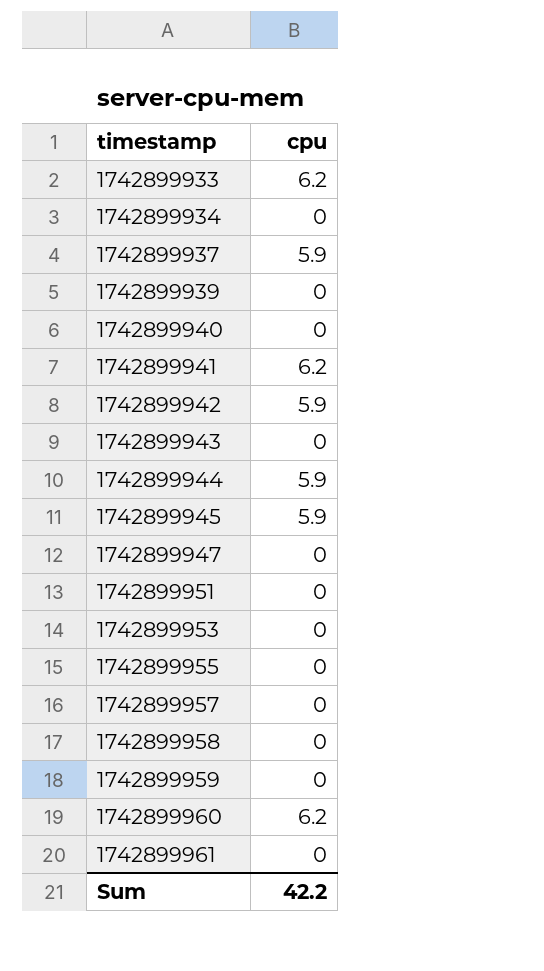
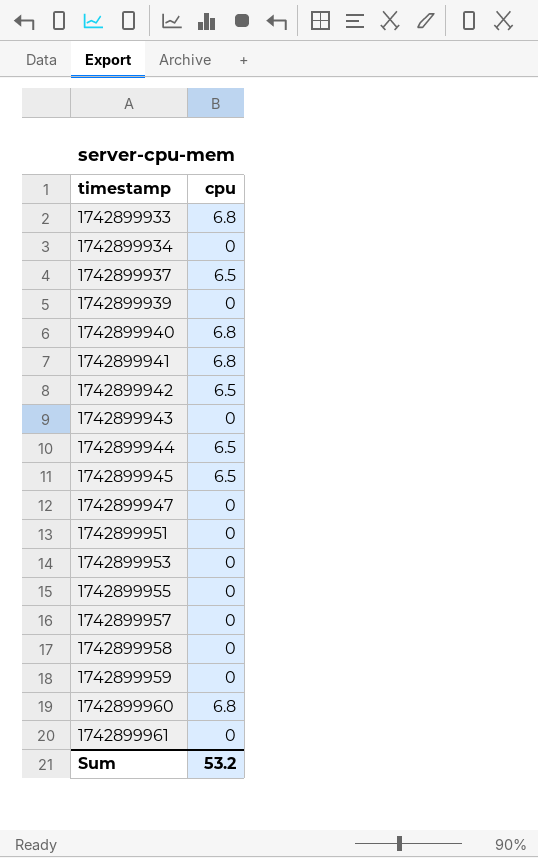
1742899933 | cpu: 6.2 -> 6.8
1742899937 | cpu: 5.9 -> 6.5
1742899940 | cpu: 0 -> 6.8
1742899941 | cpu: 6.2 -> 6.8
1742899942 | cpu: 5.9 -> 6.5
1742899944 | cpu: 5.9 -> 6.5
1742899945 | cpu: 5.9 -> 6.5
1742899960 | cpu: 6.2 -> 6.8
Sum | cpu: 42.2 -> 53.2

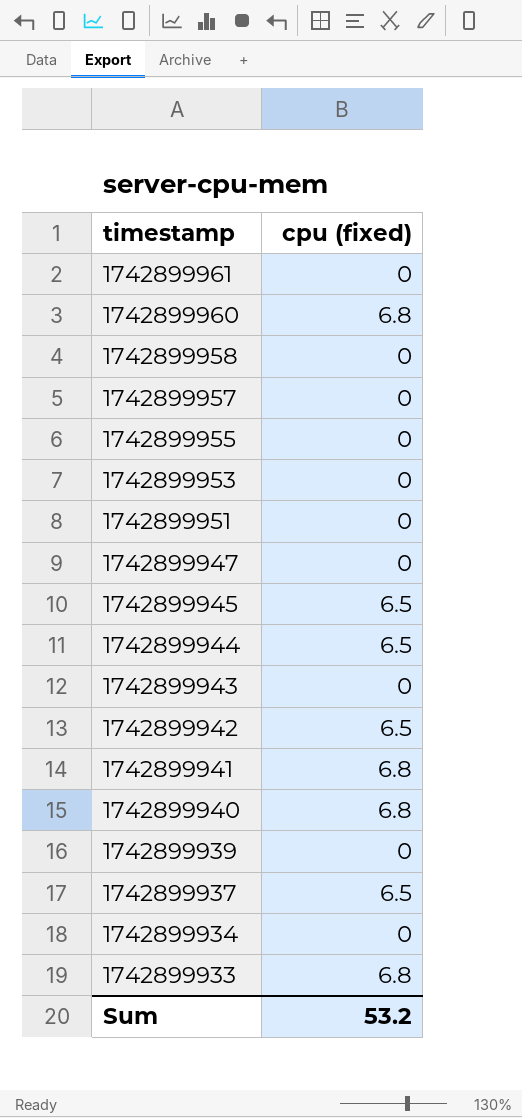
row order: timestamp ascending -> timestamp descending
column name: cpu -> cpu (fixed)
row 1742899959: 0 -> none

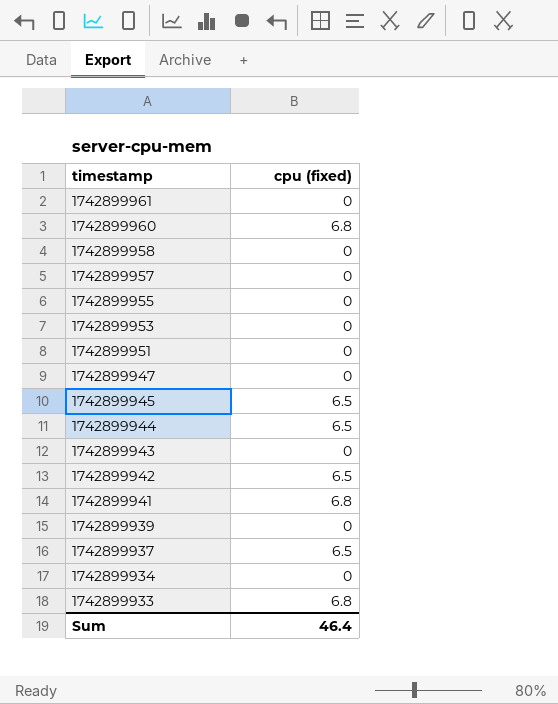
row 1742899940: 6.8 -> none
Sum | cpu (fixed): 53.2 -> 46.4

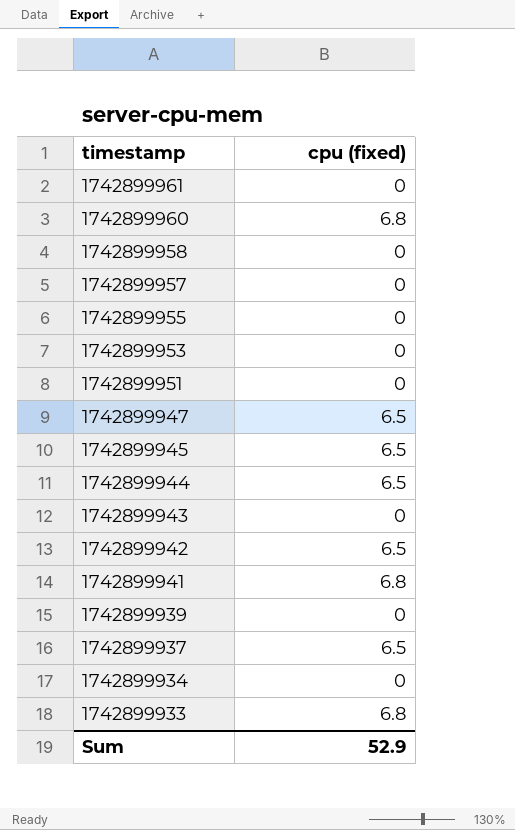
1742899947 | cpu (fixed): 0 -> 6.5
Sum | cpu (fixed): 46.4 -> 52.9

